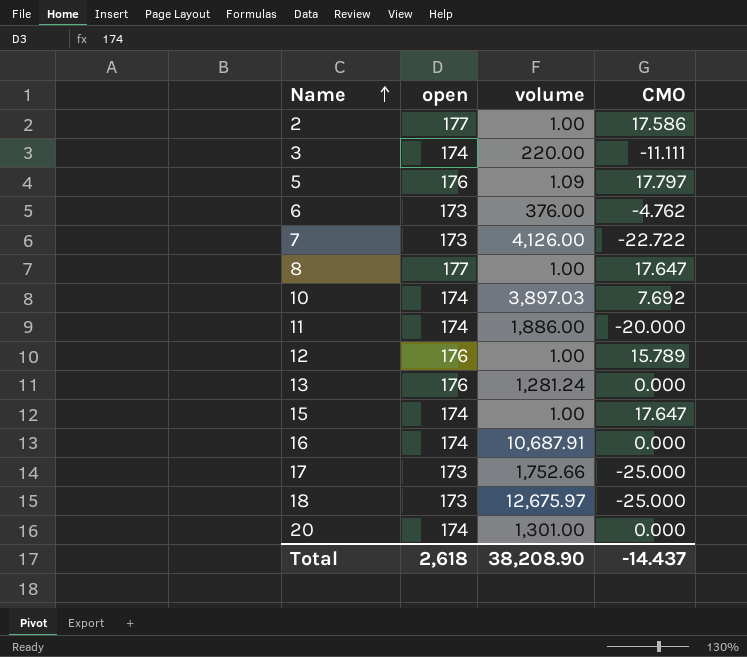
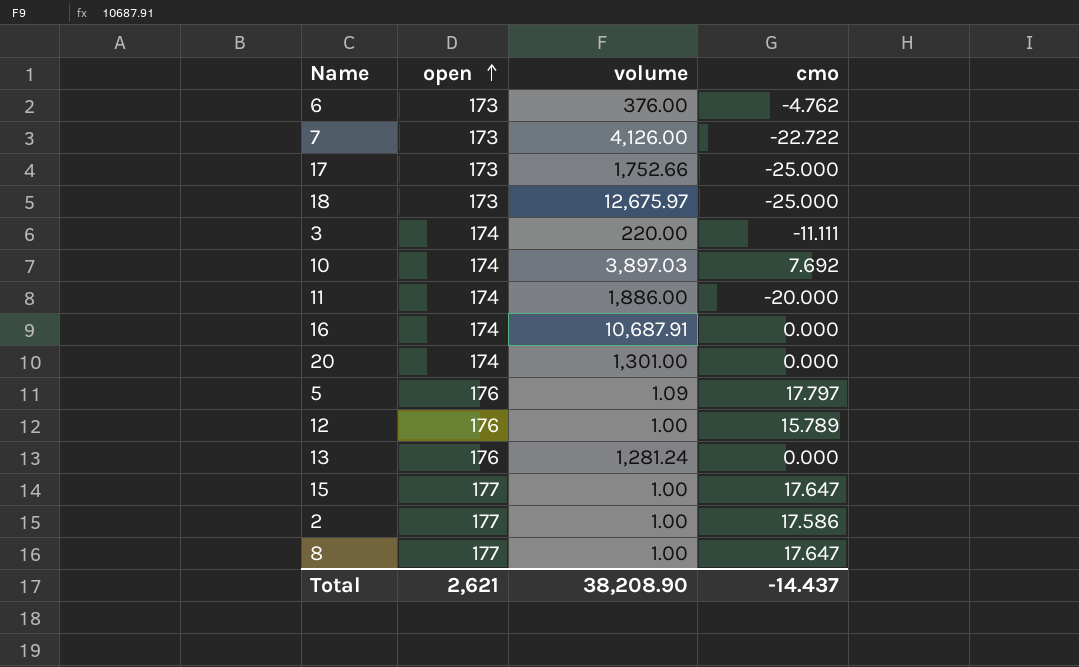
row order: Name ascending -> open ascending
column name: CMO -> cmo
15 | open: 174 -> 177
Total | open: 2,618 -> 2,621

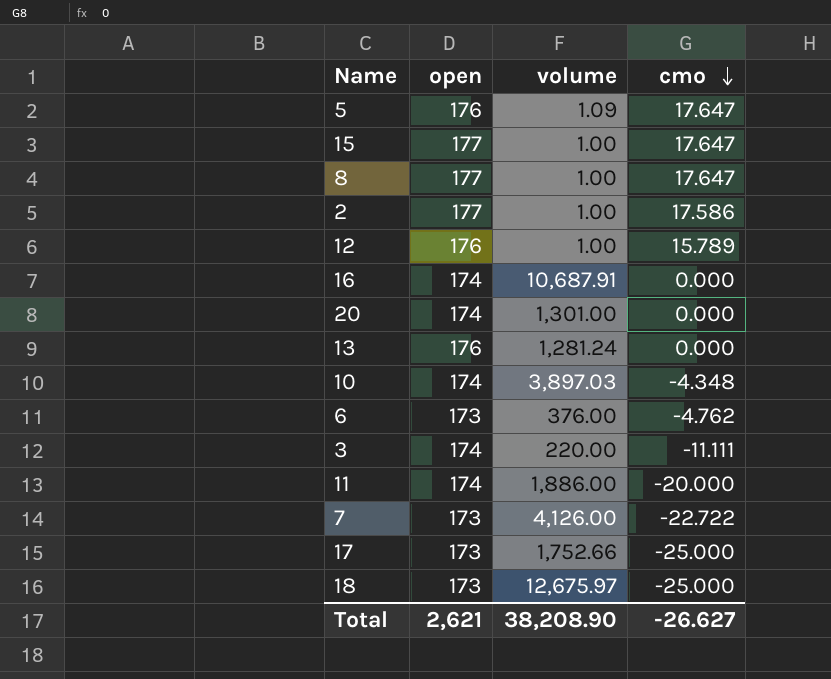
row order: open ascending -> cmo descending
5 | cmo: 17.797 -> 17.647
10 | cmo: 7.692 -> -4.348
Total | cmo: -14.437 -> -26.627

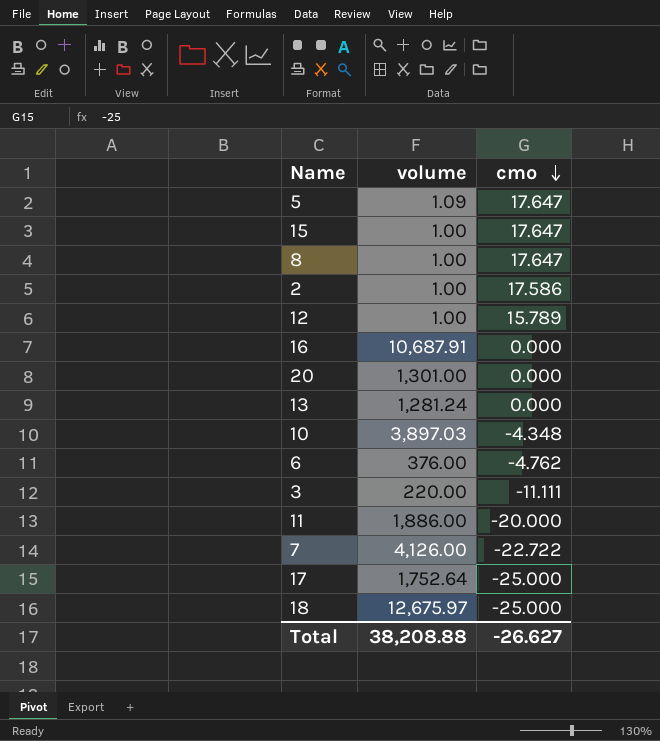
column open | position: 2 -> none
17 | volume: 1,752.66 -> 1,752.64
Total | volume: 38,208.90 -> 38,208.88

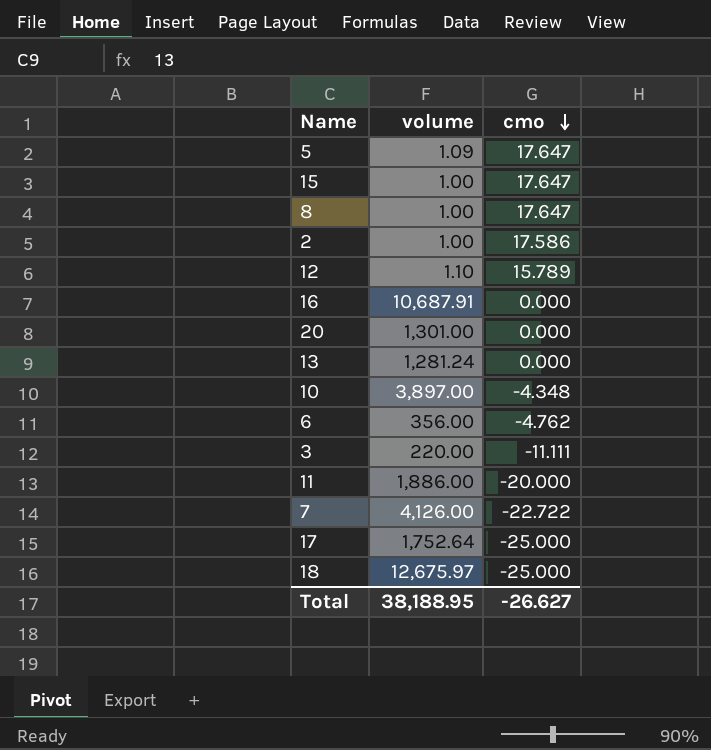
12 | volume: 1.00 -> 1.10
10 | volume: 3,897.03 -> 3,897.00
6 | volume: 376.00 -> 356.00
Total | volume: 38,208.88 -> 38,188.95

